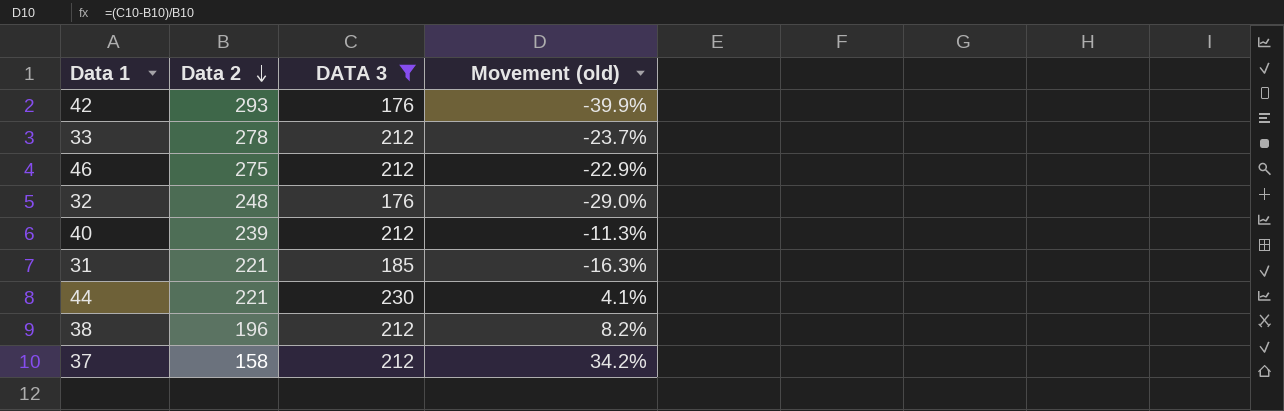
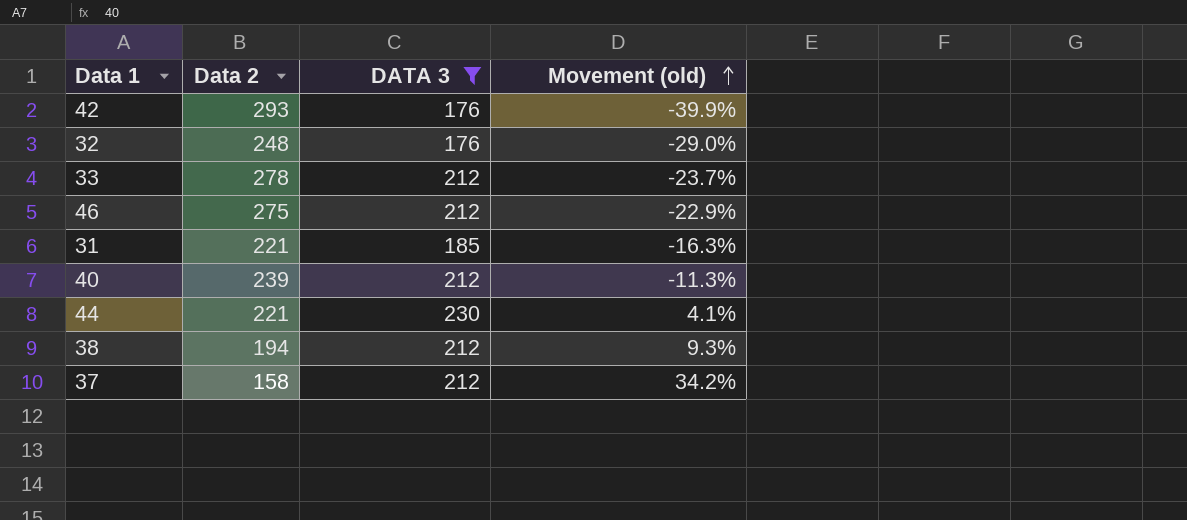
row order: Data 2 descending -> Movement (old) ascending
38 | Data 2: 196 -> 194
38 | Movement (old): 8.2% -> 9.3%

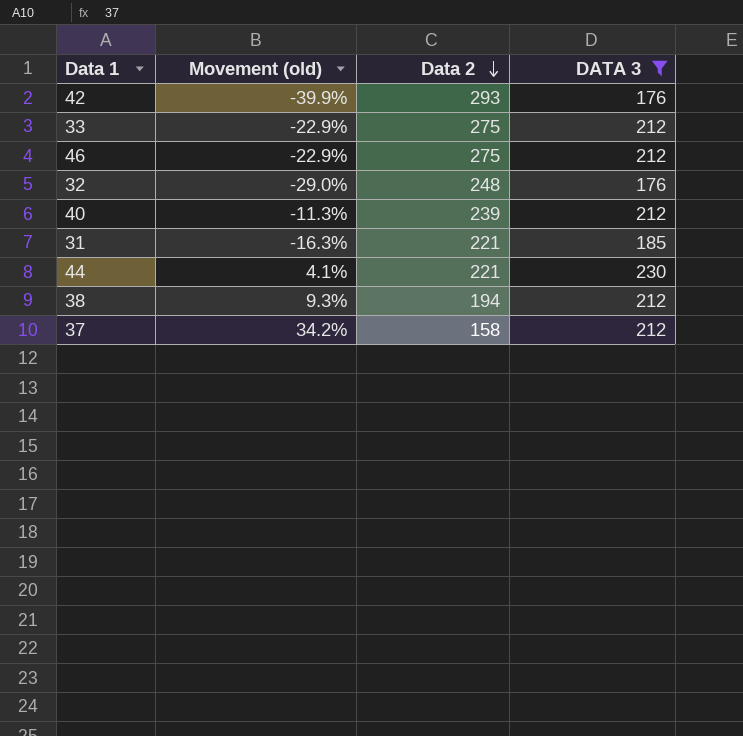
row order: Movement (old) ascending -> Data 2 descending
column Movement (old) | position: 4 -> 2
33 | Movement (old): -23.7% -> -22.9%
33 | Data 2: 278 -> 275

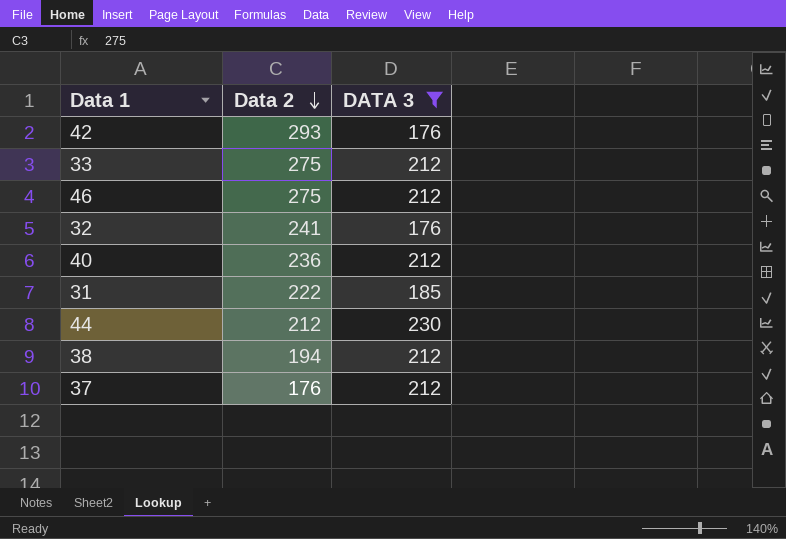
column Movement (old) | formula: ([DATA 3] - [Data 2]) / [Data 2] -> none
32 | Data 2: 248 -> 241
40 | Data 2: 239 -> 236
31 | Data 2: 221 -> 222
44 | Data 2: 221 -> 212
37 | Data 2: 158 -> 176

